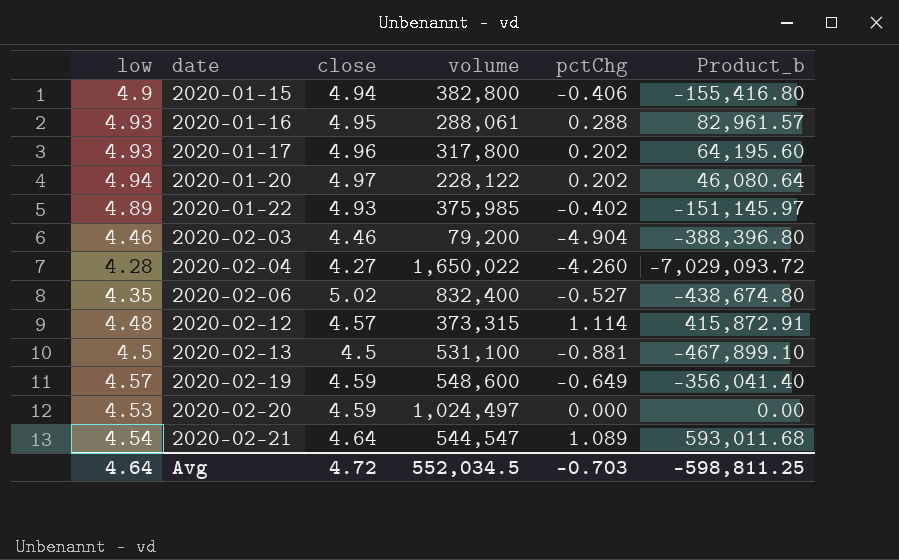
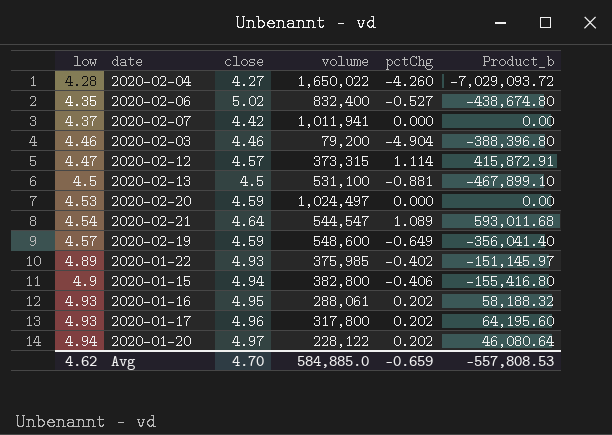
row order: date ascending -> low ascending
row 2020-02-07: none -> 4.37 | 4.42 | 1,011,941 | 0.000 | 0.00
2020-02-12 | low: 4.48 -> 4.47
2020-01-16 | pctChg: 0.288 -> 0.202
2020-01-16 | Product_b: 82,961.57 -> 58,188.32
Avg | low: 4.64 -> 4.62
Avg | close: 4.72 -> 4.70
Avg | volume: 552,034.5 -> 584,885.0
Avg | pctChg: -0.703 -> -0.659
Avg | Product_b: -598,811.25 -> -557,808.53

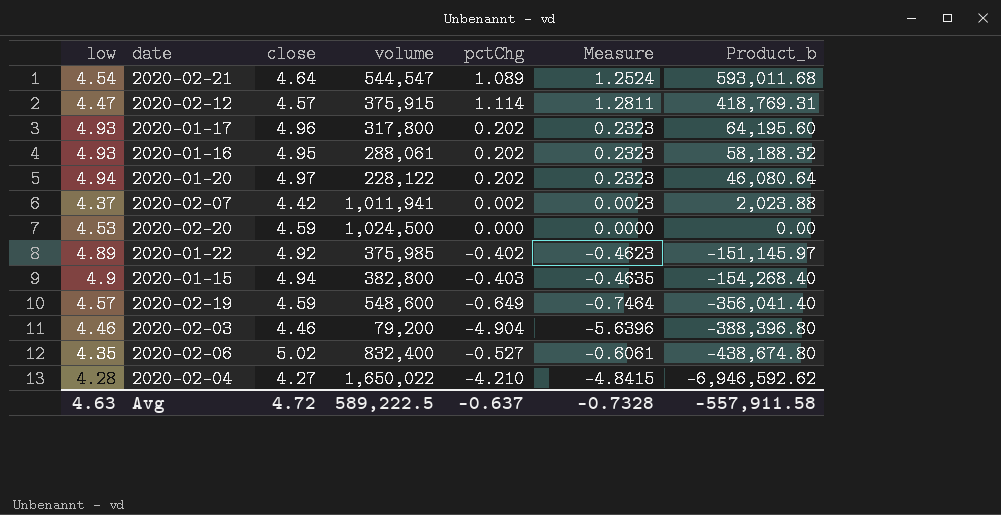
row order: low ascending -> Product_b descending
column Measure | formula: none -> [pctChg] * 1.15
row 2020-02-13: 4.5 | 4.5 | 531,100 | -0.881 | -467,899.10 -> none
2020-02-12 | volume: 373,315 -> 375,915
2020-02-12 | Product_b: 415,872.91 -> 418,769.31
2020-02-07 | pctChg: 0.000 -> 0.002
2020-02-07 | Product_b: 0.00 -> 2,023.88
2020-02-20 | volume: 1,024,497 -> 1,024,500
2020-01-22 | close: 4.93 -> 4.92
2020-01-15 | pctChg: -0.406 -> -0.403
2020-01-15 | Product_b: -155,416.80 -> -154,268.40
2020-02-04 | pctChg: -4.260 -> -4.210
2020-02-04 | Product_b: -7,029,093.72 -> -6,946,592.62
Avg | low: 4.62 -> 4.63
Avg | close: 4.70 -> 4.72
Avg | volume: 584,885.0 -> 589,222.5
Avg | pctChg: -0.659 -> -0.637
Avg | Product_b: -557,808.53 -> -557,911.58

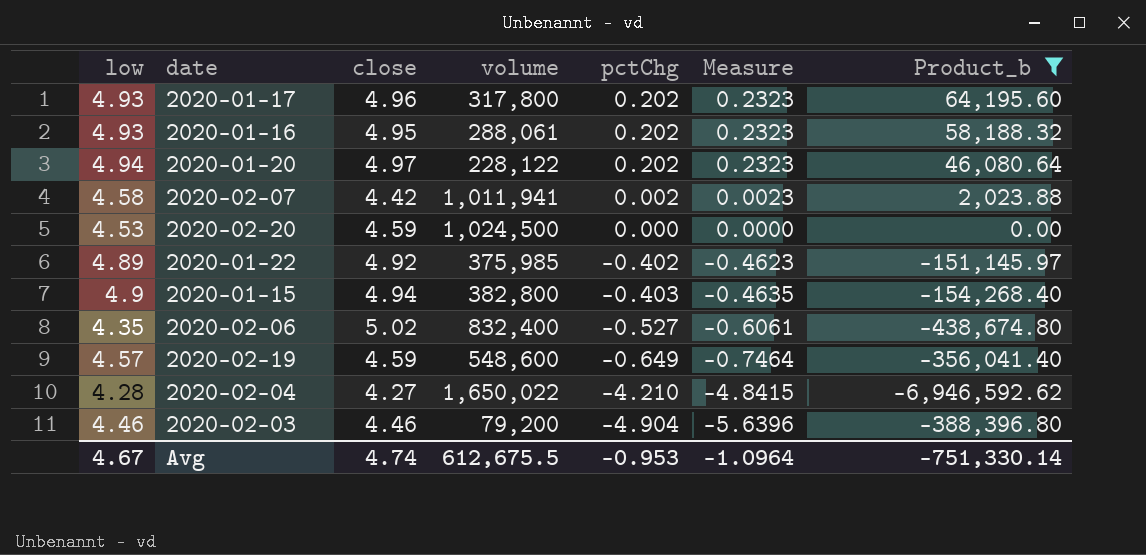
filter: none -> Product_b <= 64,195.60
row order: Product_b descending -> pctChg descending
2020-02-07 | low: 4.37 -> 4.58
Avg | low: 4.63 -> 4.67
Avg | close: 4.72 -> 4.74
Avg | volume: 589,222.5 -> 612,675.5
Avg | pctChg: -0.637 -> -0.953
Avg | Measure: -0.7328 -> -1.0964
Avg | Product_b: -557,911.58 -> -751,330.14

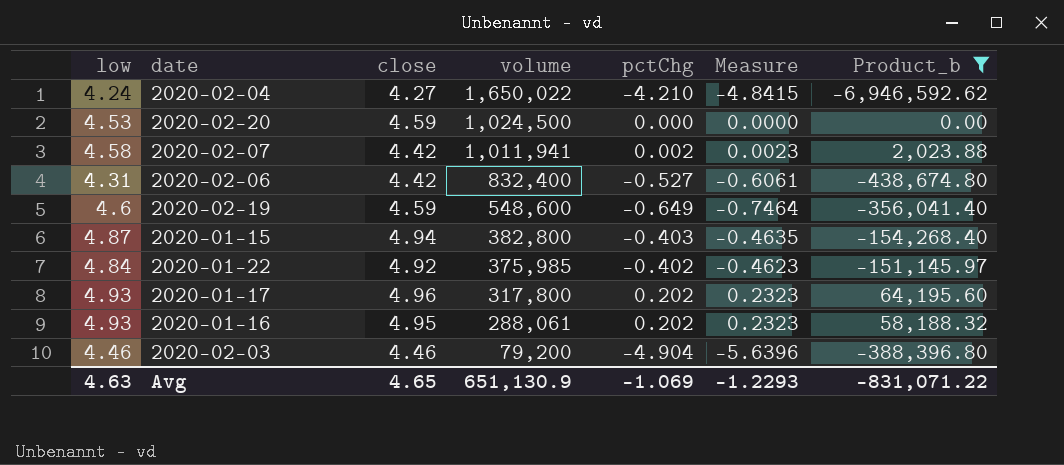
row order: pctChg descending -> volume descending
row 2020-01-20: 4.94 | 4.97 | 228,122 | 0.202 | 0.2323 | 46,080.64 -> none
2020-02-04 | low: 4.28 -> 4.24
2020-02-06 | low: 4.35 -> 4.31
2020-02-06 | close: 5.02 -> 4.42
2020-02-19 | low: 4.57 -> 4.6
2020-01-15 | low: 4.9 -> 4.87
2020-01-22 | low: 4.89 -> 4.84
Avg | low: 4.67 -> 4.63
Avg | close: 4.74 -> 4.65
Avg | volume: 612,675.5 -> 651,130.9
Avg | pctChg: -0.953 -> -1.069
Avg | Measure: -1.0964 -> -1.2293
Avg | Product_b: -751,330.14 -> -831,071.22

